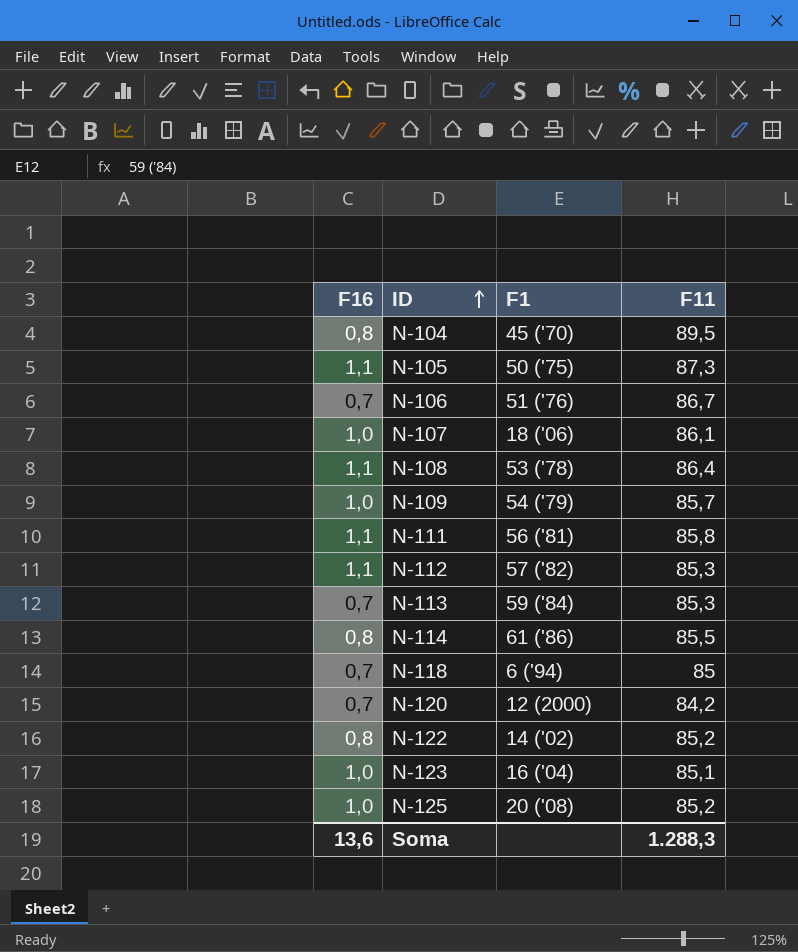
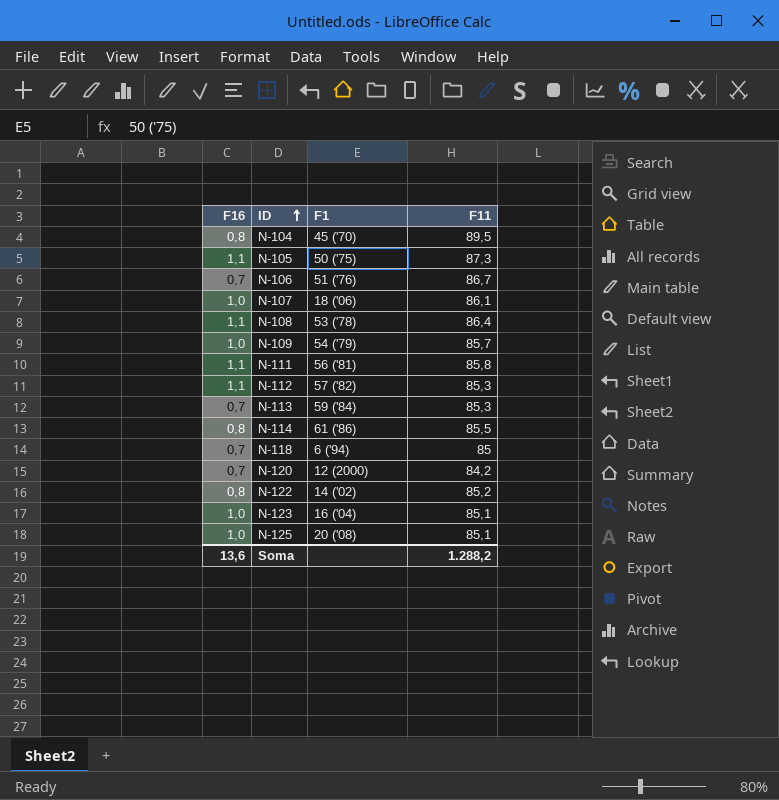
N-125 | F11: 85,2 -> 85,1
Soma | F11: 1.288,3 -> 1.288,2

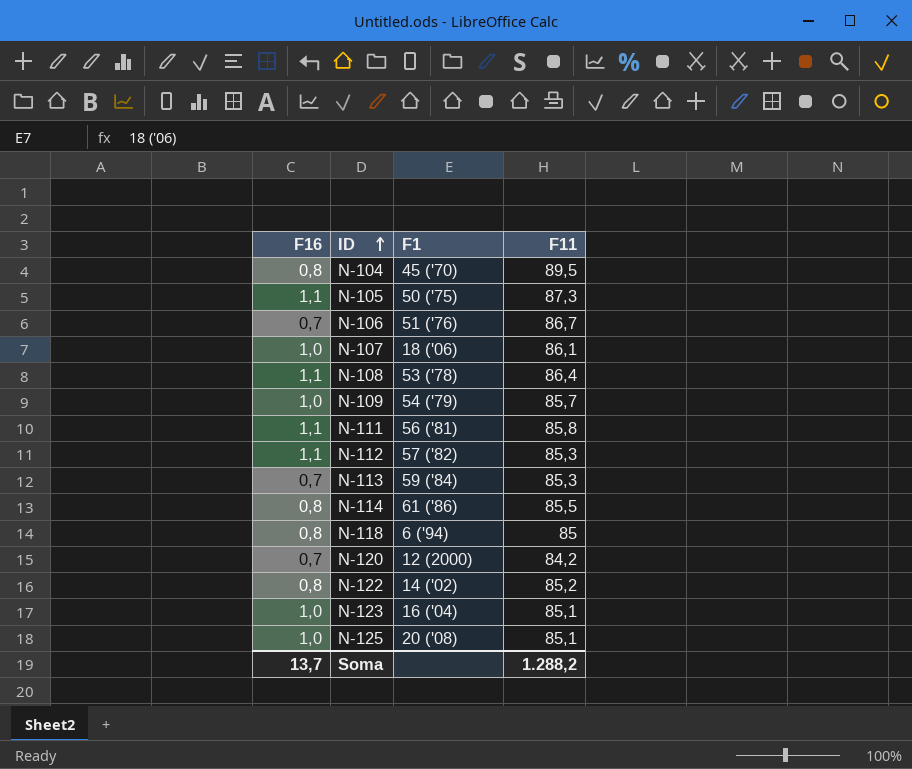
N-118 | F16: 0,7 -> 0,8
Soma | F16: 13,6 -> 13,7

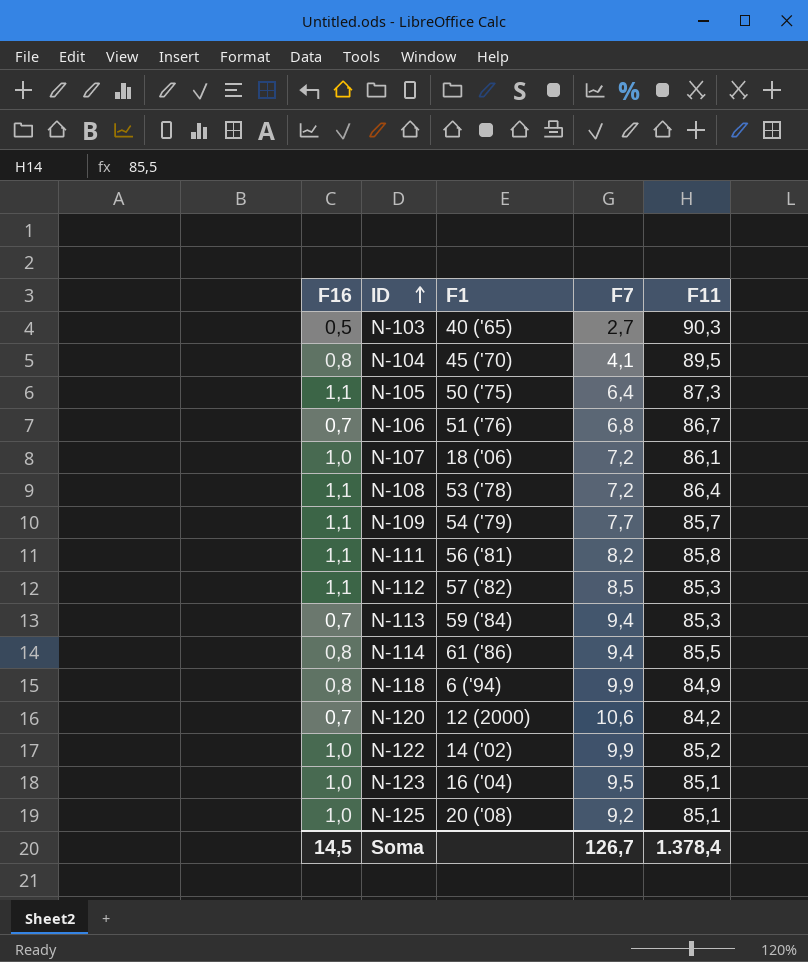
column F7 | position: none -> 4
row N-103: none -> 0,5 | 40 ('65) | 2,7 | 90,3
N-109 | F16: 1,0 -> 1,1
N-118 | F11: 85 -> 84,9
N-122 | F16: 0,8 -> 1,0
Soma | F16: 13,7 -> 14,5
Soma | F11: 1.288,2 -> 1.378,4

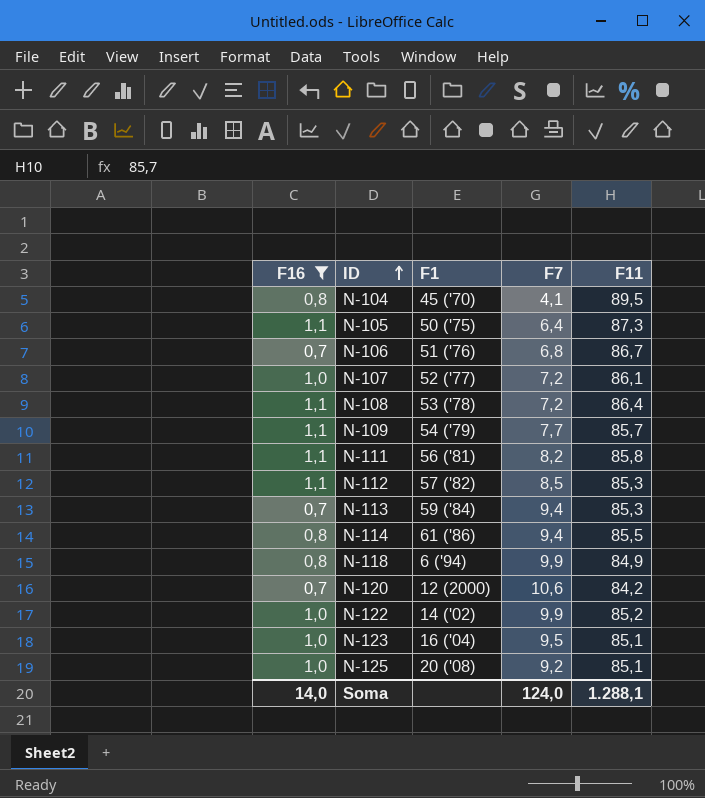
filter: none -> F16 != 0,5
N-107 | F1: 18 ('06) -> 52 ('77)
Soma | F16: 14,5 -> 14,0
Soma | F7: 126,7 -> 124,0
Soma | F11: 1.378,4 -> 1.288,1

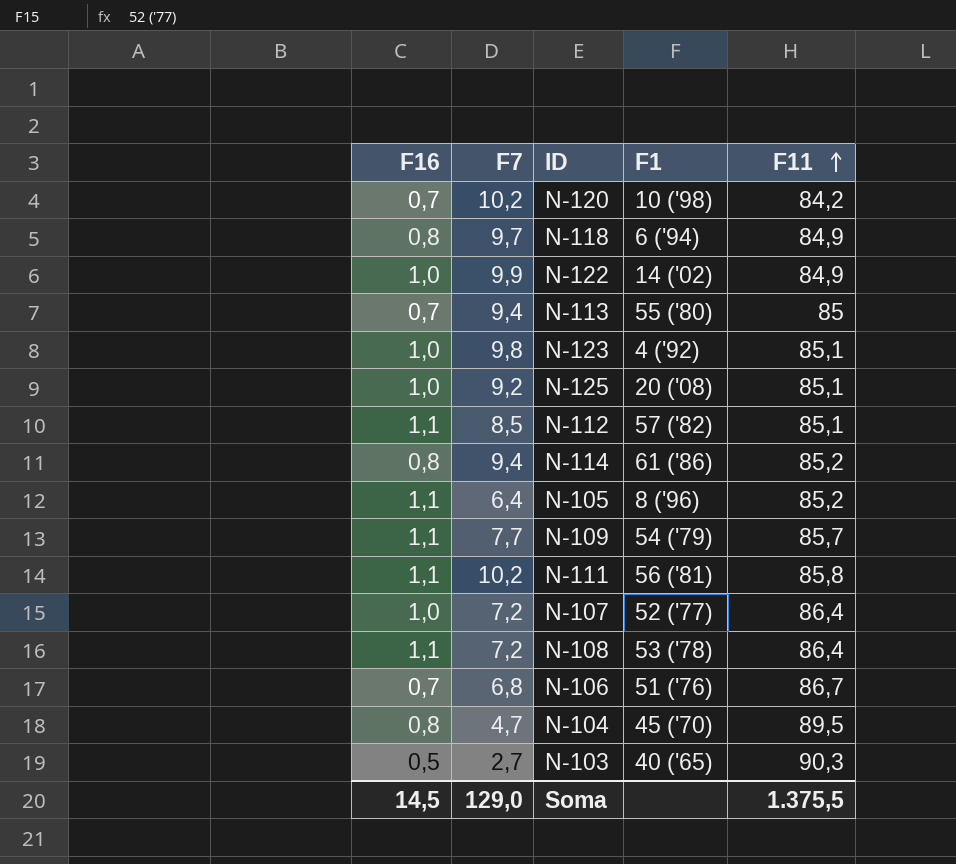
filter: F16 != 0,5 -> none
row order: ID ascending -> F11 ascending
column F7 | position: 4 -> 2
N-120 | F7: 10,6 -> 10,2
N-120 | F1: 12 (2000) -> 10 ('98)
N-118 | F7: 9,9 -> 9,7
N-122 | F11: 85,2 -> 84,9
N-113 | F1: 59 ('84) -> 55 ('80)
N-113 | F11: 85,3 -> 85
N-123 | F7: 9,5 -> 9,8
N-123 | F1: 16 ('04) -> 4 ('92)
N-112 | F11: 85,3 -> 85,1
N-114 | F11: 85,5 -> 85,2
N-105 | F1: 50 ('75) -> 8 ('96)
N-105 | F11: 87,3 -> 85,2
N-111 | F7: 8,2 -> 10,2
N-107 | F11: 86,1 -> 86,4
N-104 | F7: 4,1 -> 4,7
Soma | F16: 14,0 -> 14,5
Soma | F7: 124,0 -> 129,0
Soma | F11: 1.288,1 -> 1.375,5

